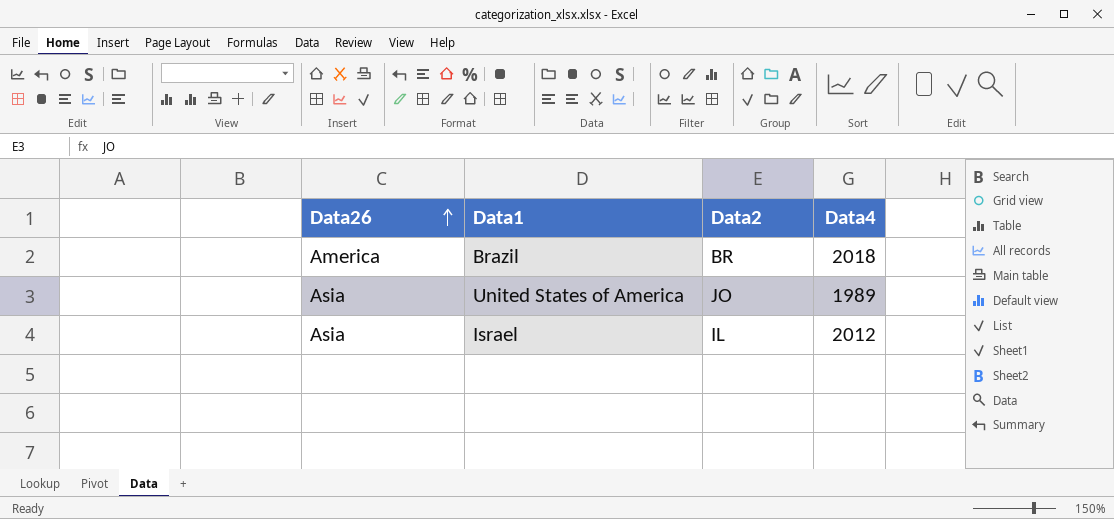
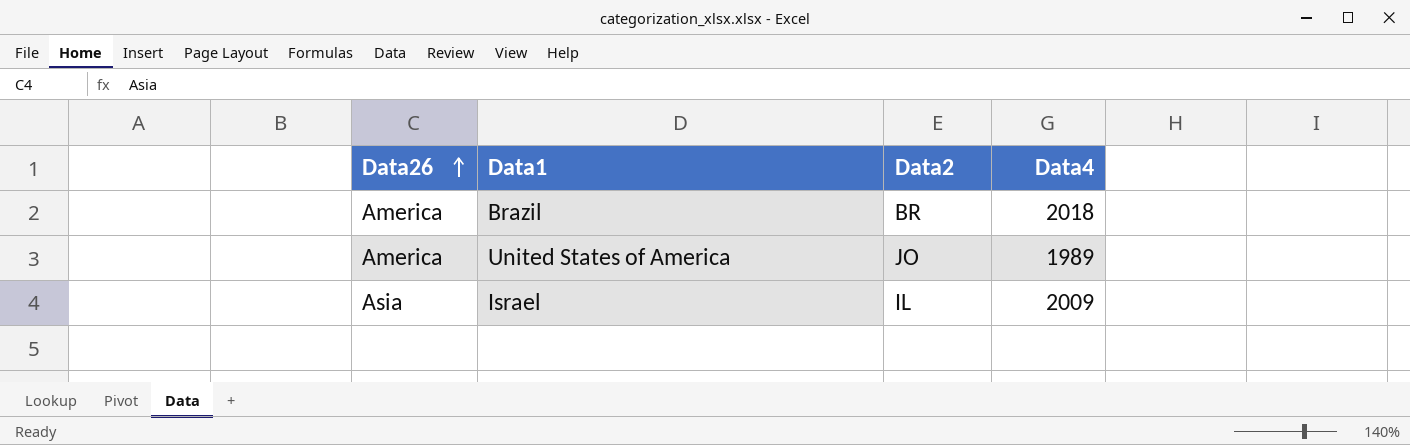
United States of America | Data26: Asia -> America
Israel | Data4: 2012 -> 2009

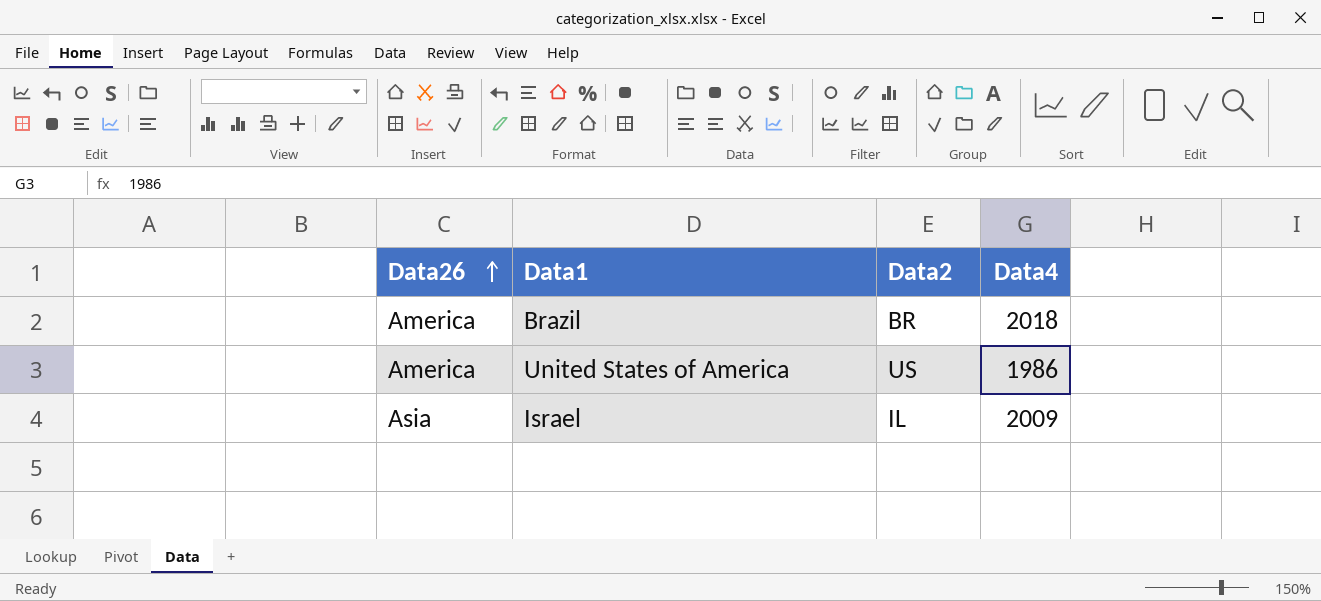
United States of America | Data2: JO -> US
United States of America | Data4: 1989 -> 1986

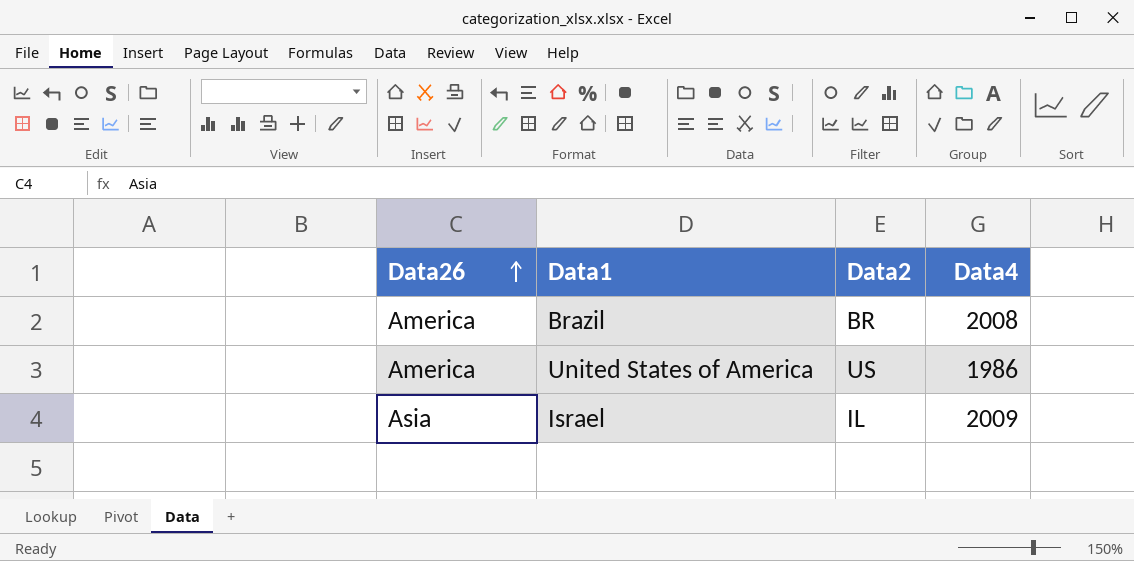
Brazil | Data4: 2018 -> 2008

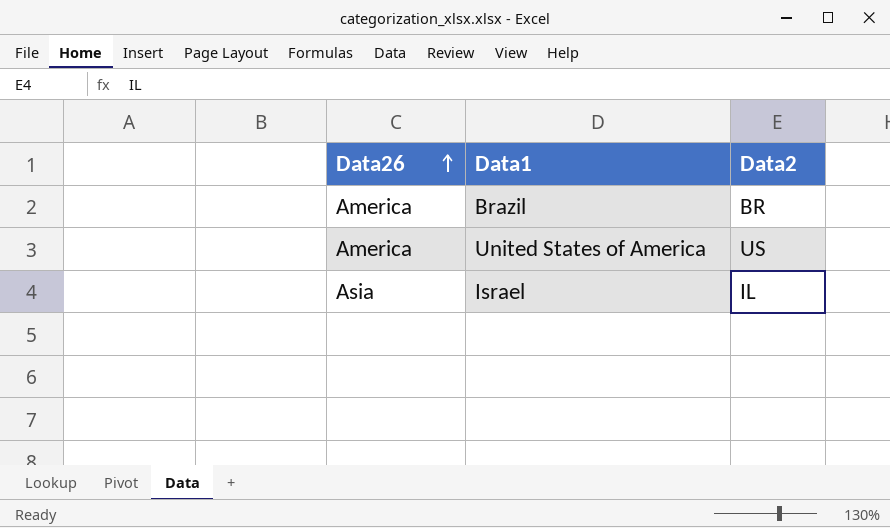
column Data4 | position: 4 -> none

